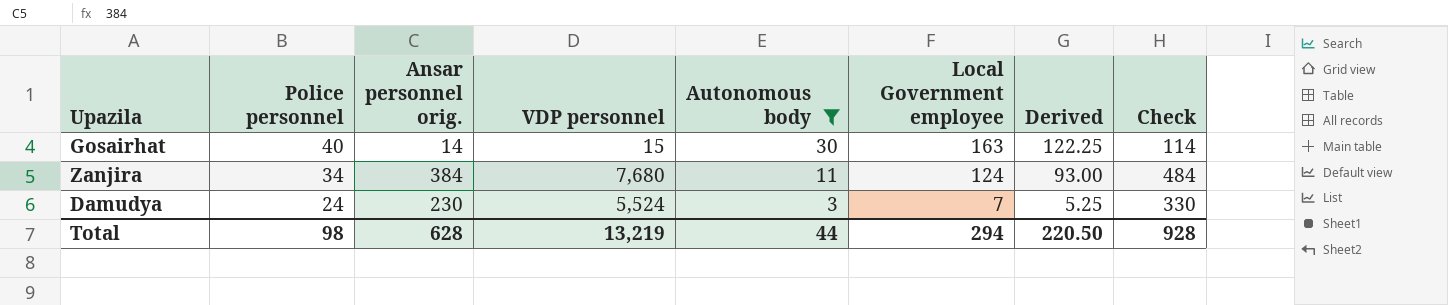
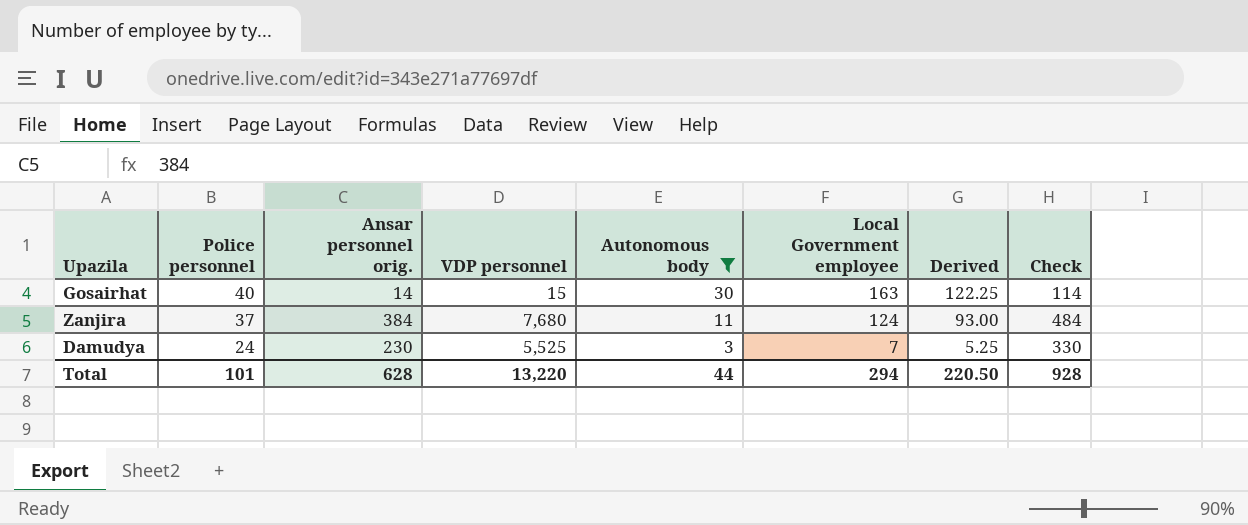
Zanjira | Police personnel: 34 -> 37
Damudya | VDP personnel: 5,524 -> 5,525
Total | Police personnel: 98 -> 101
Total | VDP personnel: 13,219 -> 13,220

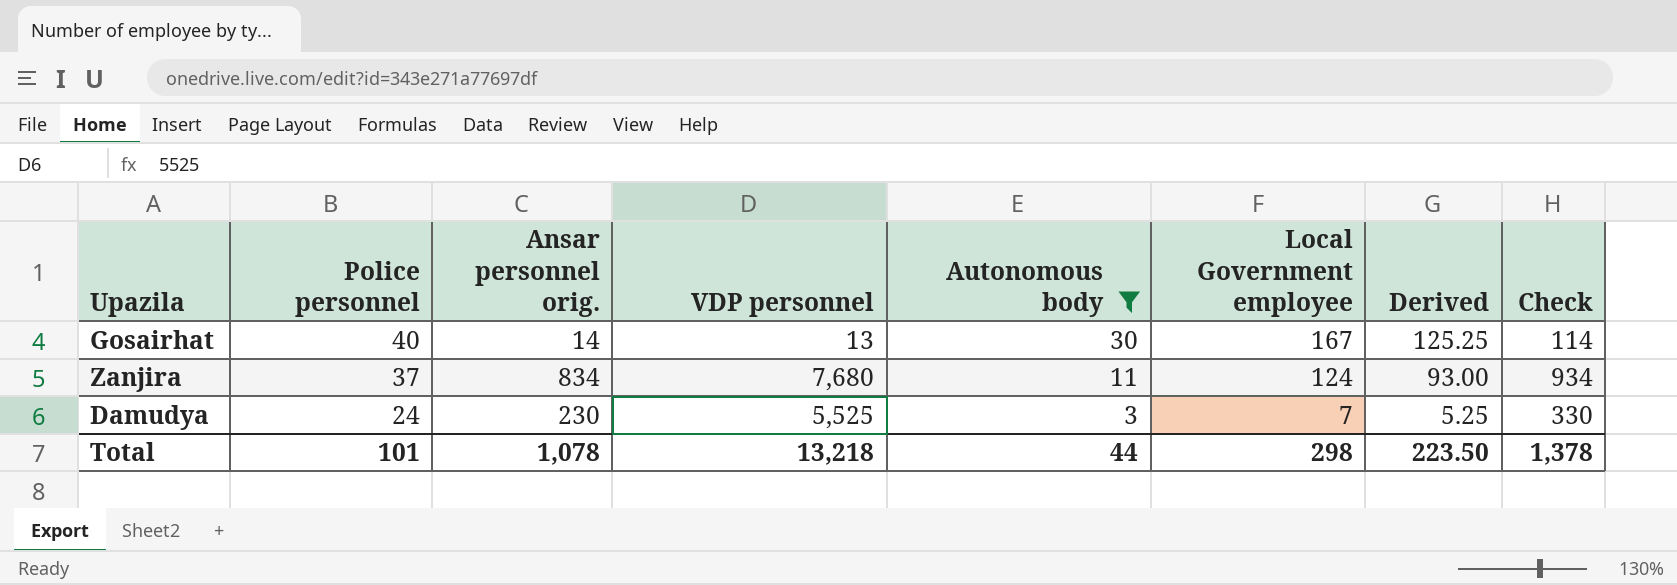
Gosairhat | VDP personnel: 15 -> 13
Gosairhat | Local Government employee: 163 -> 167
Gosairhat | Derived: 122.25 -> 125.25
Zanjira | Ansar personnel orig.: 384 -> 834
Zanjira | Check: 484 -> 934
Total | Ansar personnel orig.: 628 -> 1,078
Total | VDP personnel: 13,220 -> 13,218
Total | Local Government employee: 294 -> 298
Total | Derived: 220.50 -> 223.50
Total | Check: 928 -> 1,378

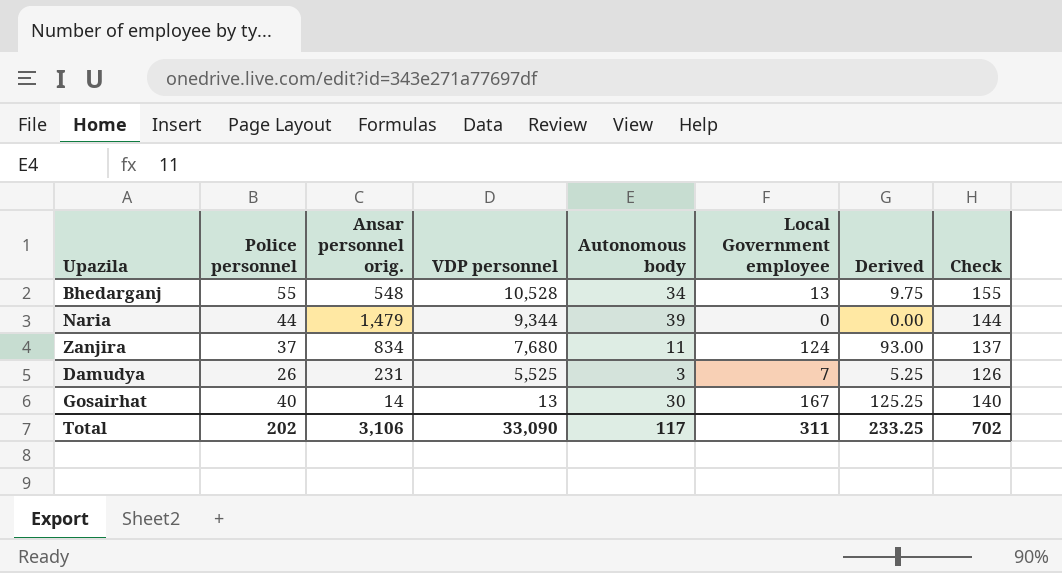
filter: Autonomous body <= 30 -> none
row order: Police personnel descending -> VDP personnel descending
column Check | formula: [Ansar personnel orig.] + 100 -> [Police personnel] + 100
Damudya | Police personnel: 24 -> 26
Damudya | Ansar personnel orig.: 230 -> 231
Total | Police personnel: 101 -> 202
Total | Ansar personnel orig.: 1,078 -> 3,106
Total | VDP personnel: 13,218 -> 33,090
Total | Autonomous body: 44 -> 117
Total | Local Government employee: 298 -> 311
Total | Derived: 223.50 -> 233.25
Total | Check: 1,378 -> 702

